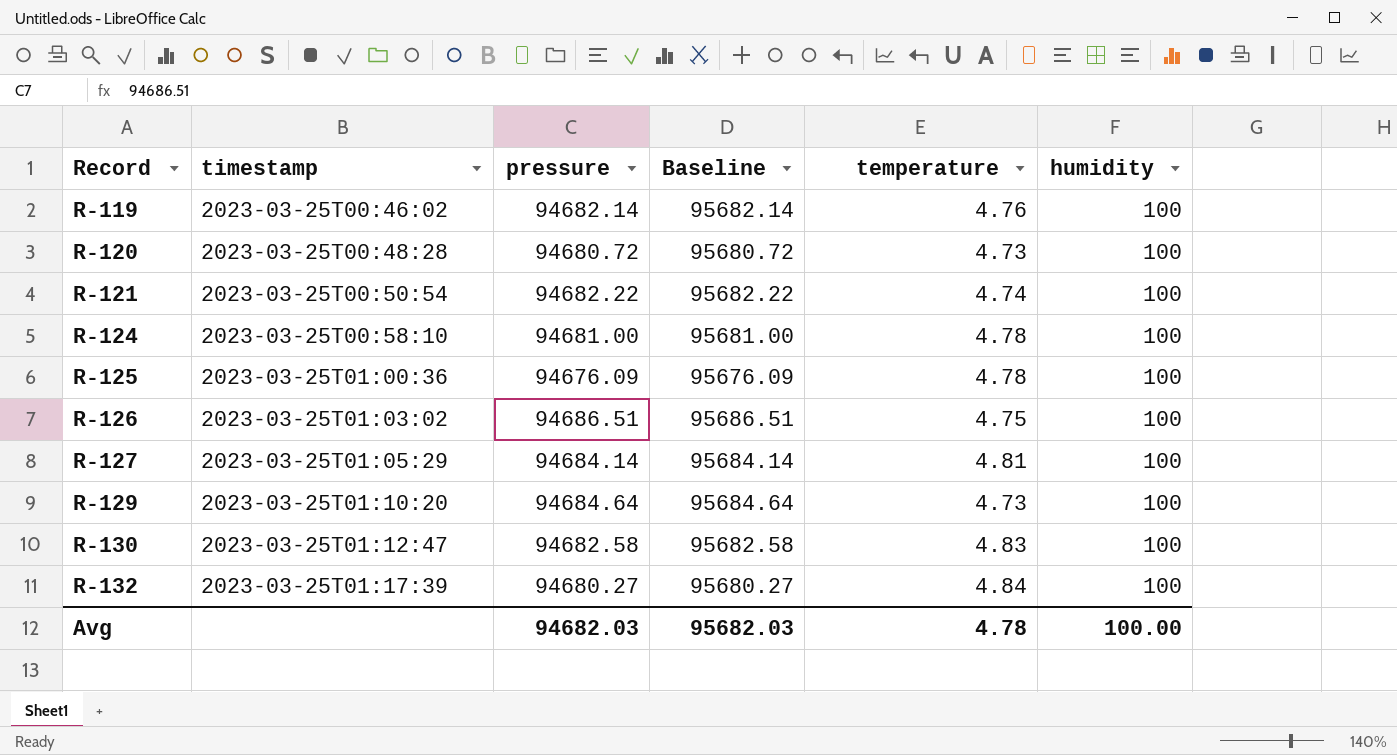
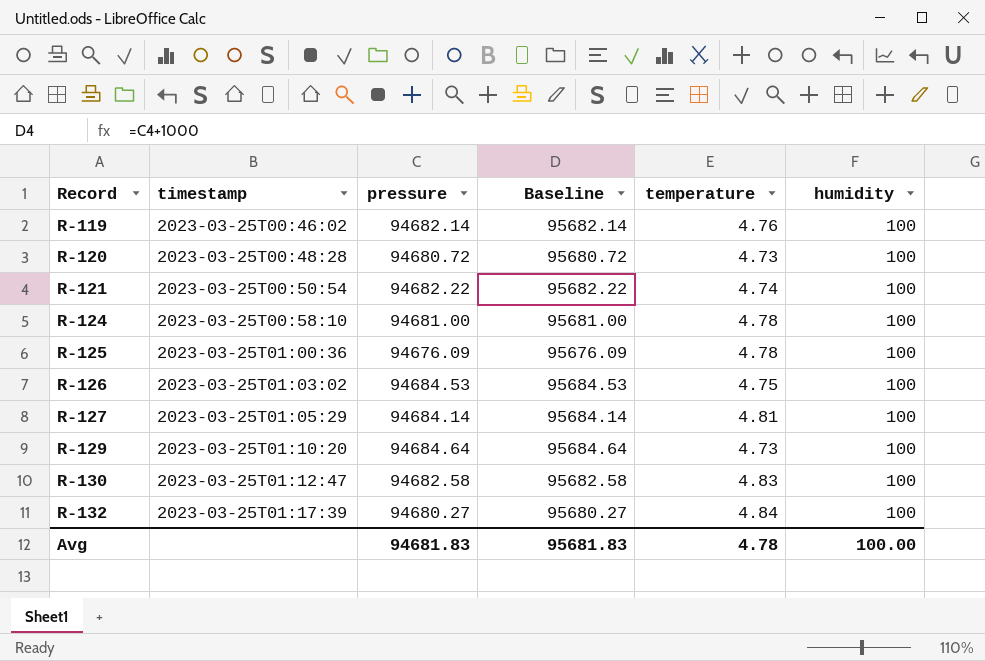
R-126 | pressure: 94686.51 -> 94684.53
R-126 | Baseline: 95686.51 -> 95684.53
Avg | pressure: 94682.03 -> 94681.83
Avg | Baseline: 95682.03 -> 95681.83

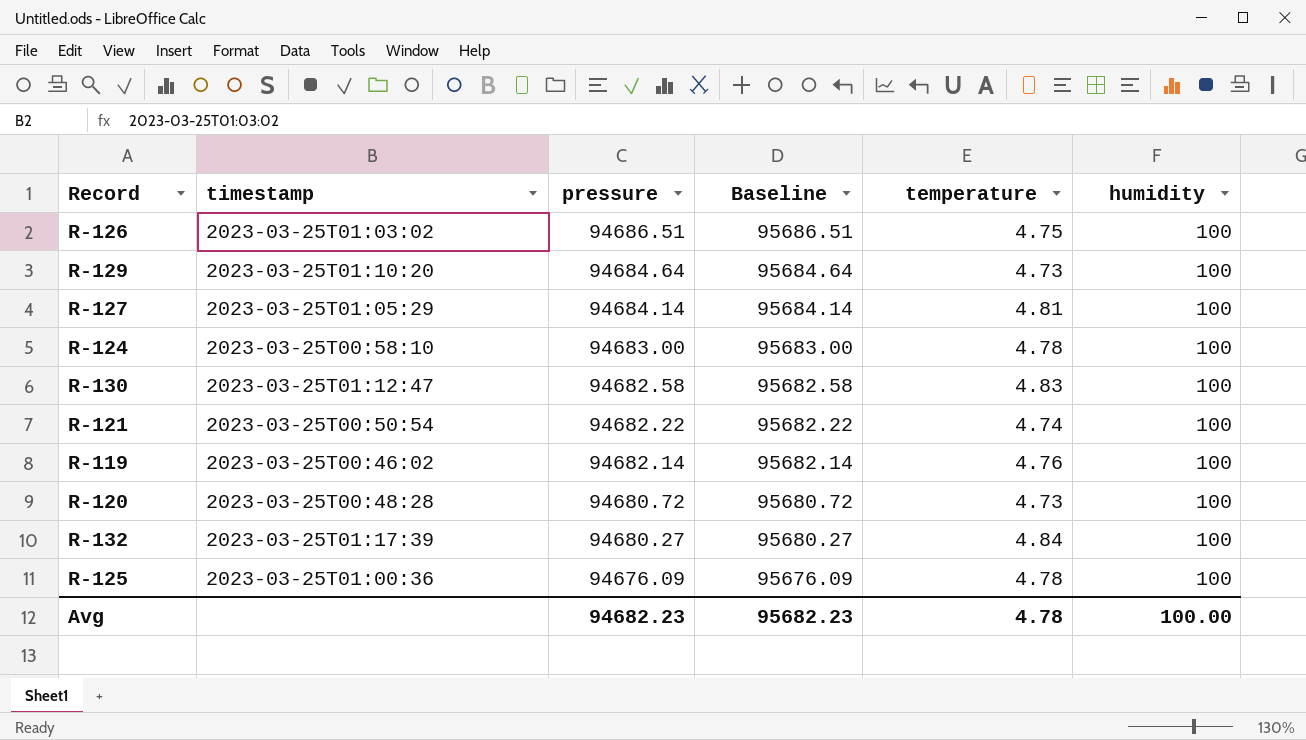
row order: Record ascending -> pressure descending
R-126 | pressure: 94684.53 -> 94686.51
R-126 | Baseline: 95684.53 -> 95686.51
R-124 | pressure: 94681.00 -> 94683.00
R-124 | Baseline: 95681.00 -> 95683.00
Avg | pressure: 94681.83 -> 94682.23
Avg | Baseline: 95681.83 -> 95682.23

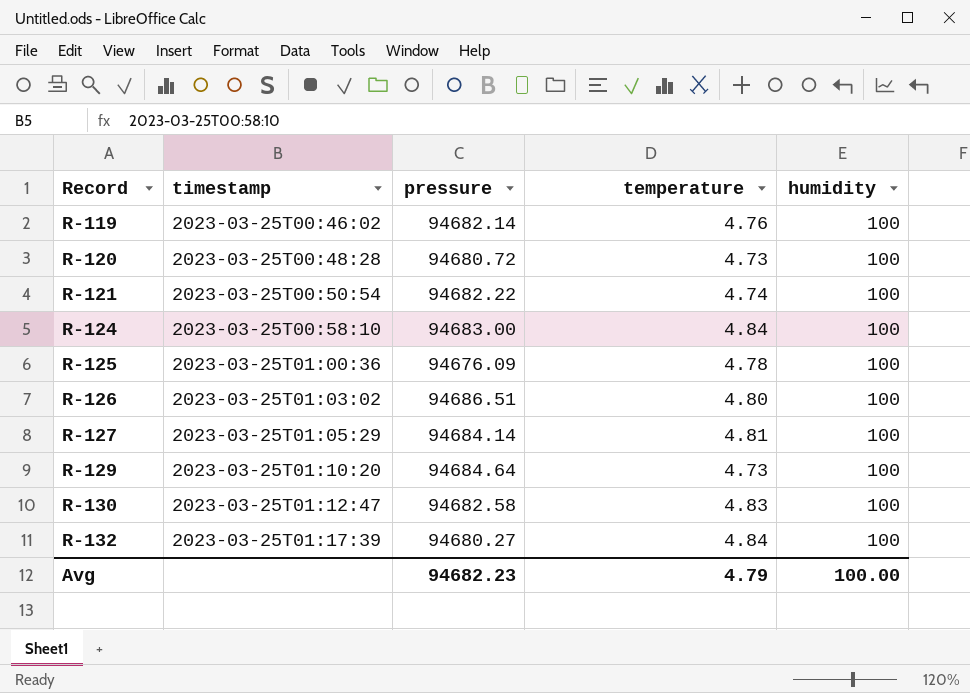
row order: pressure descending -> Record ascending
column Baseline | formula: [pressure] + 1000 -> none
R-124 | temperature: 4.78 -> 4.84
R-126 | temperature: 4.75 -> 4.80
Avg | temperature: 4.78 -> 4.79

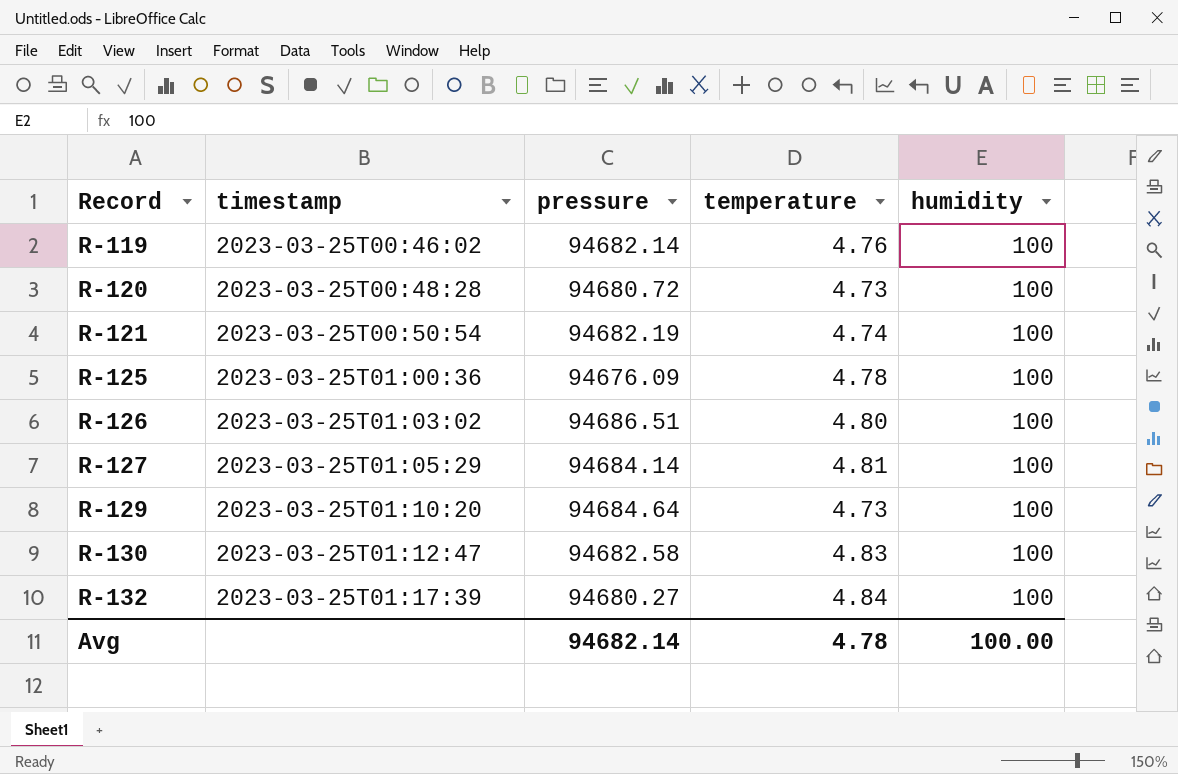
row R-124: 2023-03-25T00:58:10 | 94683.00 | 4.84 | 100 -> none
R-121 | pressure: 94682.22 -> 94682.19
Avg | pressure: 94682.23 -> 94682.14
Avg | temperature: 4.79 -> 4.78

